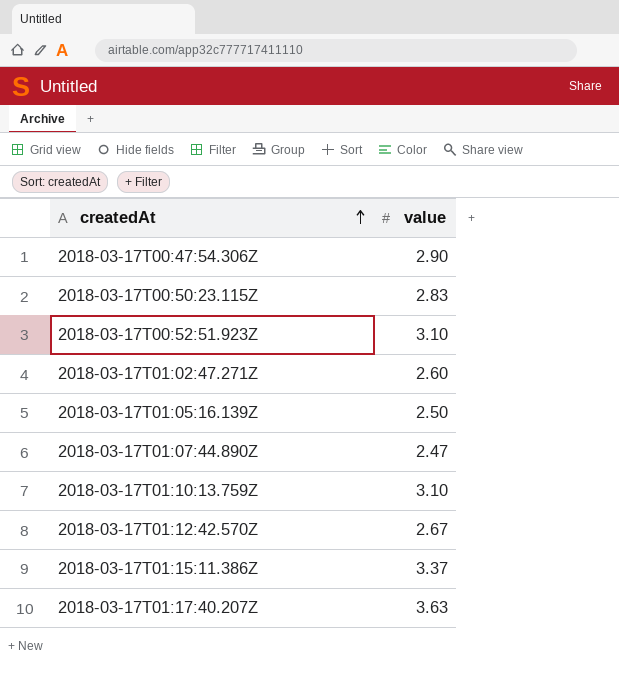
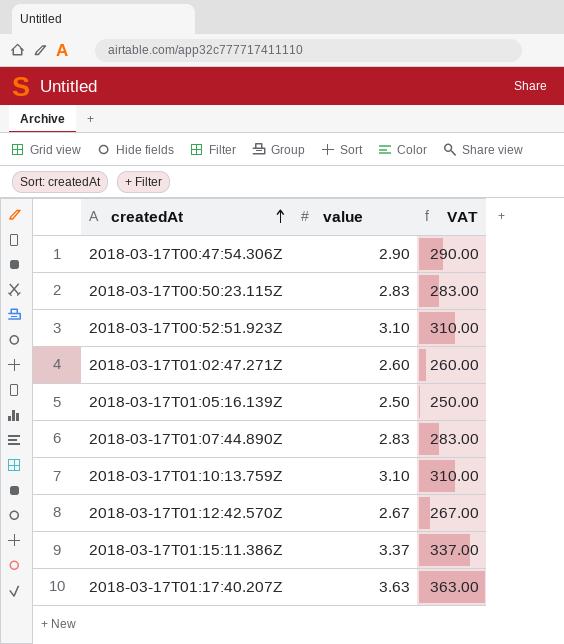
column VAT | formula: none -> [value] * 100
2018-03-17T01:07:44.890Z | value: 2.47 -> 2.83

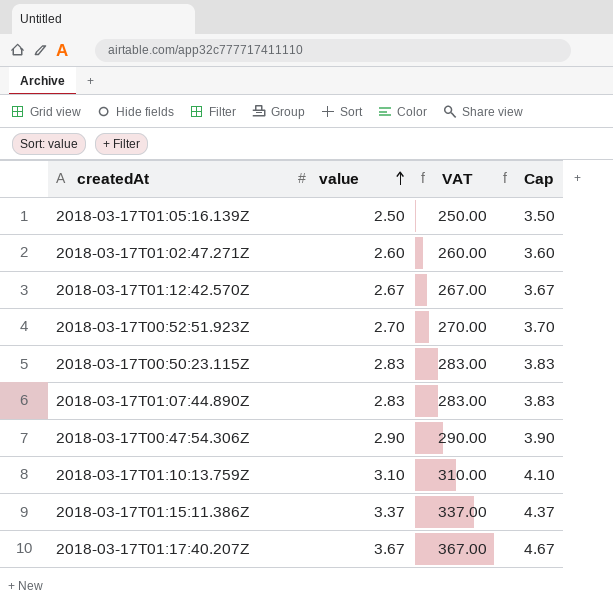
row order: createdAt ascending -> value ascending
column Cap | formula: none -> [value] + 1
2018-03-17T00:52:51.923Z | value: 3.10 -> 2.70
2018-03-17T00:52:51.923Z | VAT: 310.00 -> 270.00
2018-03-17T01:17:40.207Z | value: 3.63 -> 3.67
2018-03-17T01:17:40.207Z | VAT: 363.00 -> 367.00

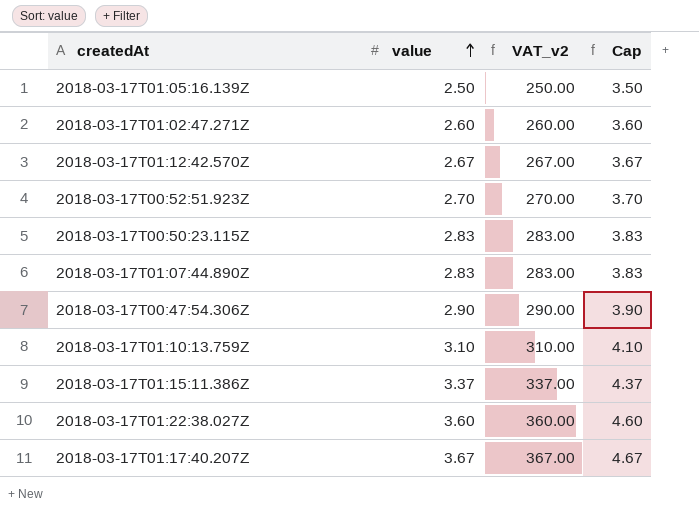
column name: VAT -> VAT_v2
row 2018-03-17T01:22:38.027Z: none -> 3.60 | 360.00 | 4.60

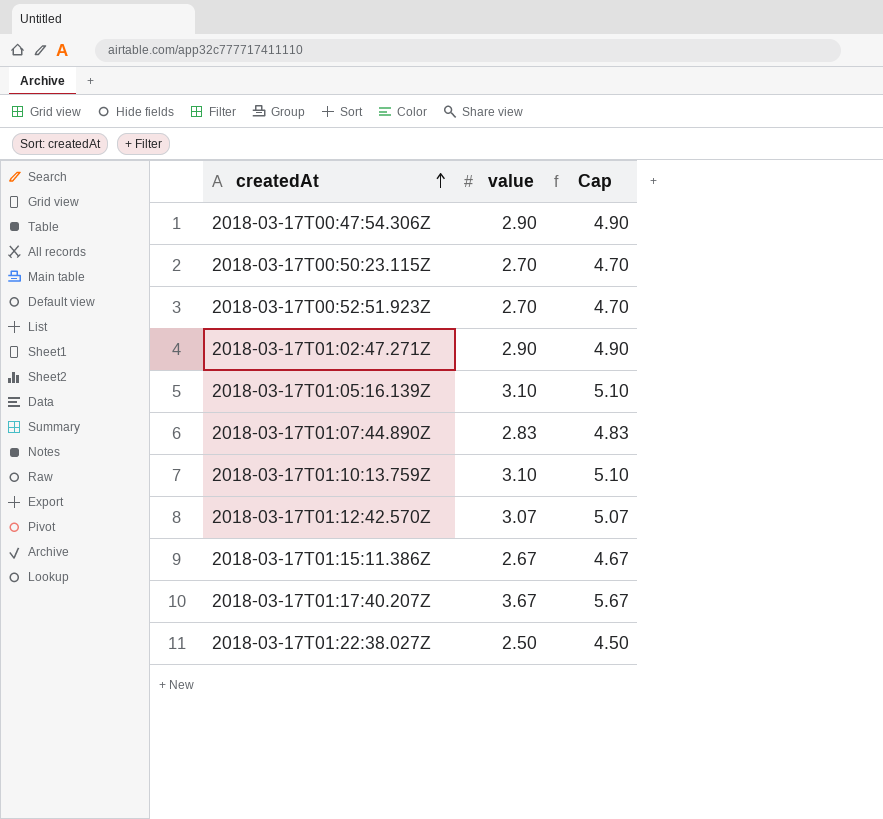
row order: value ascending -> createdAt ascending
column VAT_v2 | formula: [value] * 100 -> none
column Cap | formula: [value] + 1 -> [value] + 2
2018-03-17T00:50:23.115Z | value: 2.83 -> 2.70
2018-03-17T01:02:47.271Z | value: 2.60 -> 2.90
2018-03-17T01:05:16.139Z | value: 2.50 -> 3.10
2018-03-17T01:12:42.570Z | value: 2.67 -> 3.07
2018-03-17T01:15:11.386Z | value: 3.37 -> 2.67
2018-03-17T01:22:38.027Z | value: 3.60 -> 2.50

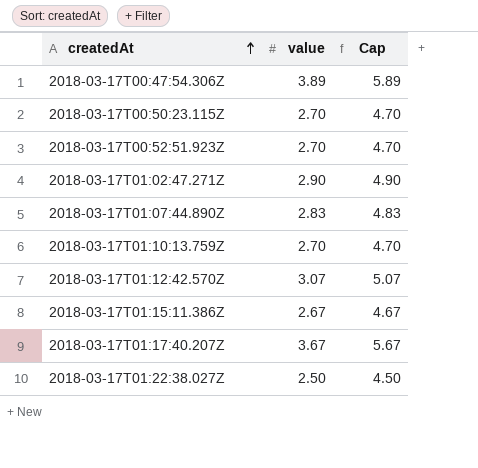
row 2018-03-17T01:05:16.139Z: 3.10 | 5.10 -> none
2018-03-17T00:47:54.306Z | value: 2.90 -> 3.89
2018-03-17T00:47:54.306Z | Cap: 4.90 -> 5.89
2018-03-17T01:10:13.759Z | value: 3.10 -> 2.70
2018-03-17T01:10:13.759Z | Cap: 5.10 -> 4.70

